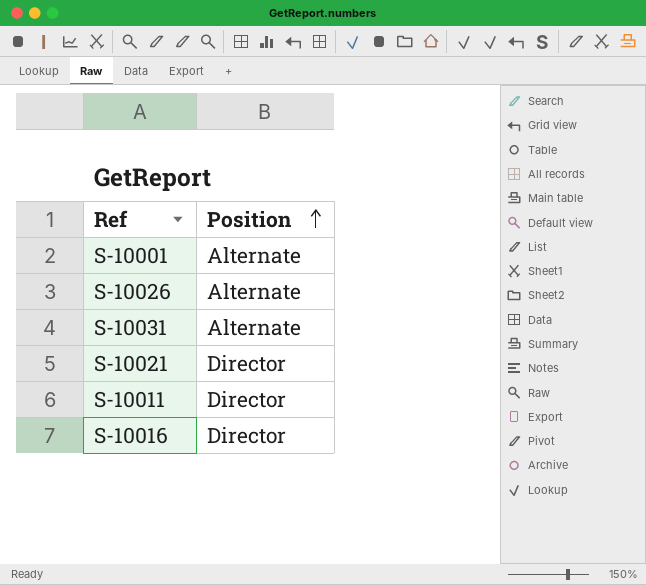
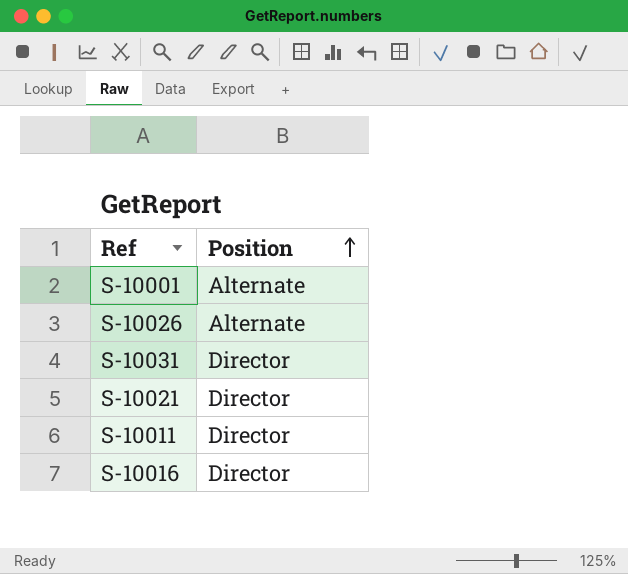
S-10031 | Position: Alternate -> Director

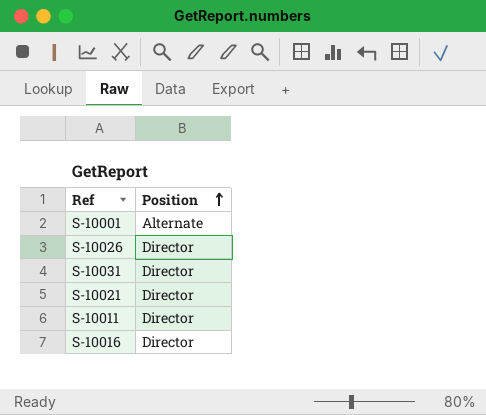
S-10026 | Position: Alternate -> Director

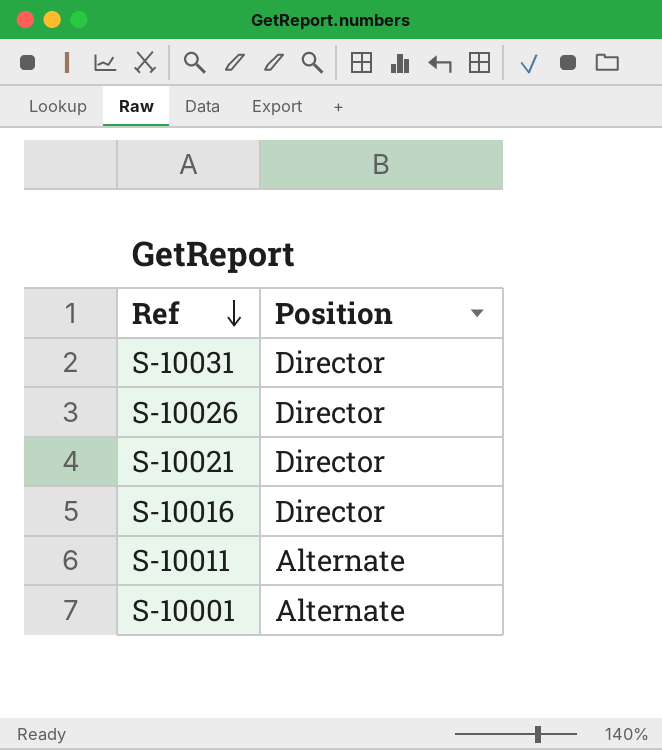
row order: Position ascending -> Ref descending
S-10011 | Position: Director -> Alternate

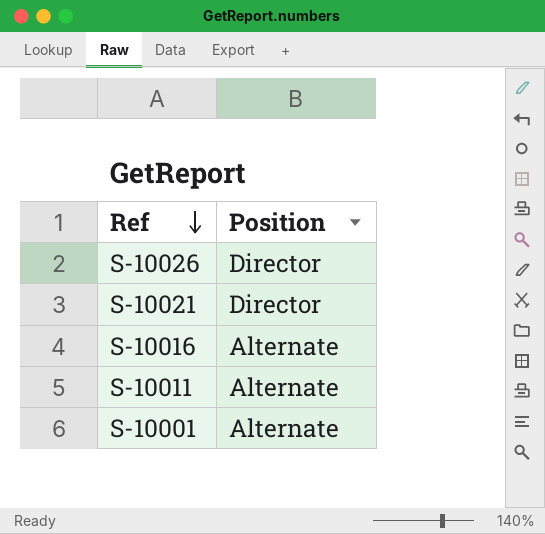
row S-10031: Director -> none
S-10016 | Position: Director -> Alternate

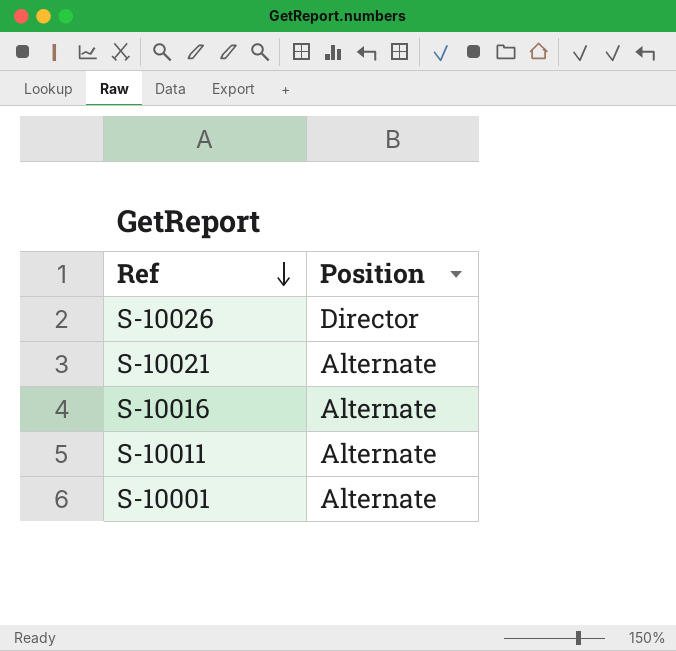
S-10021 | Position: Director -> Alternate

